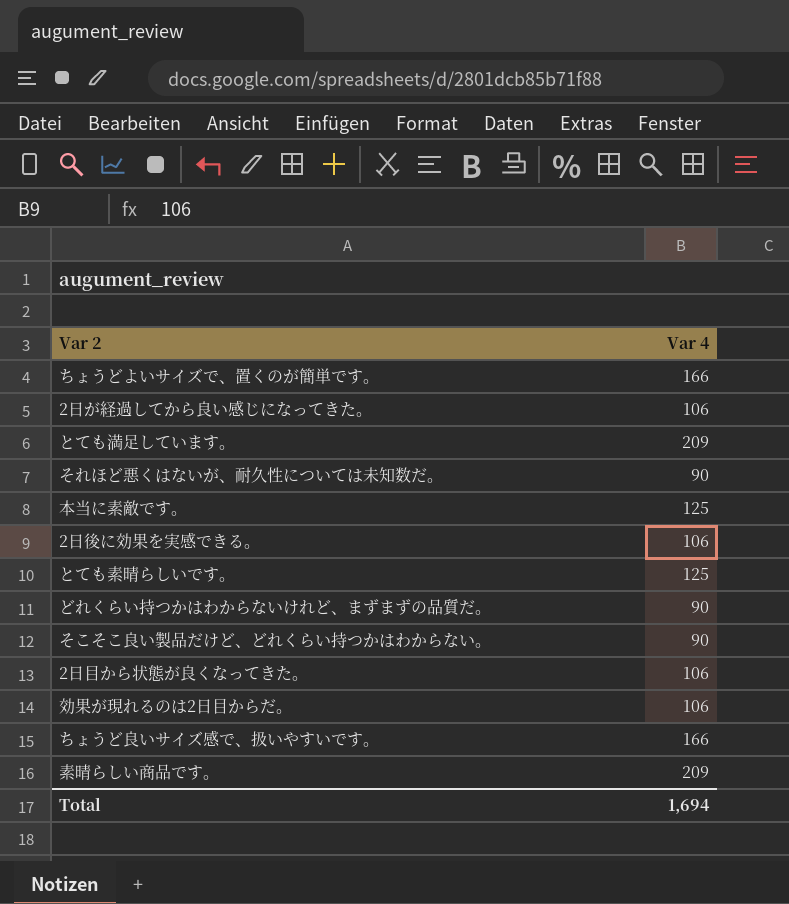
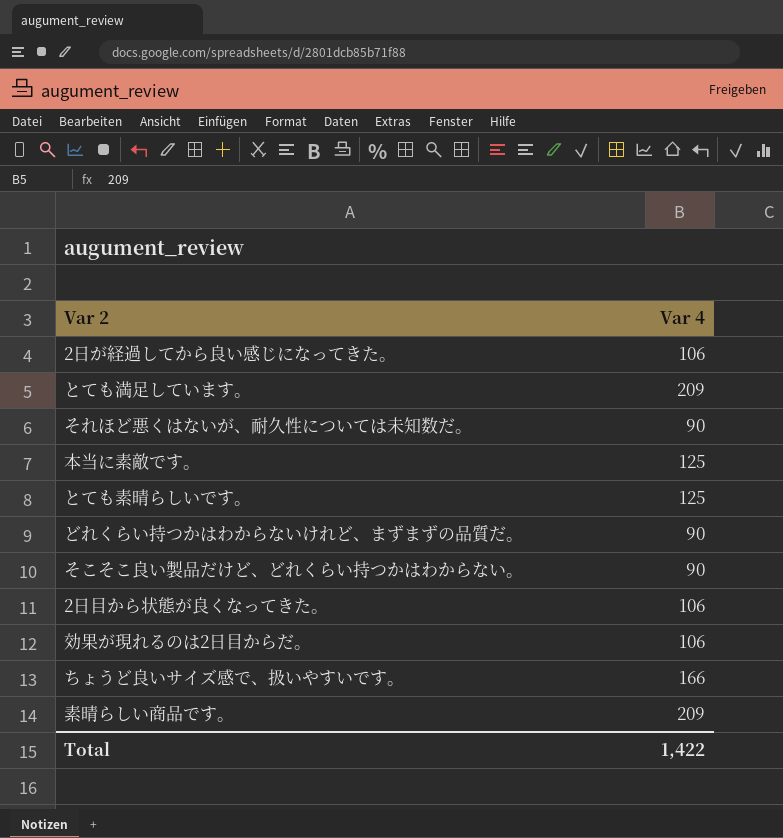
row ちょうどよいサイズで、置くのが簡単です。: 166 -> none
row 2日後に効果を実感できる。: 106 -> none
Total | Var 4: 1,694 -> 1,422

